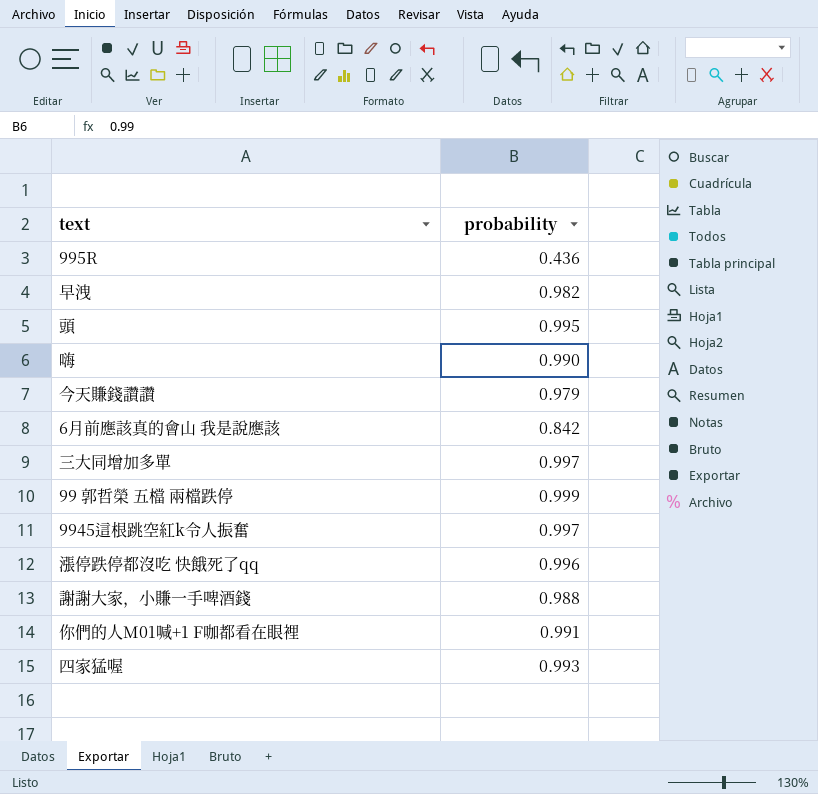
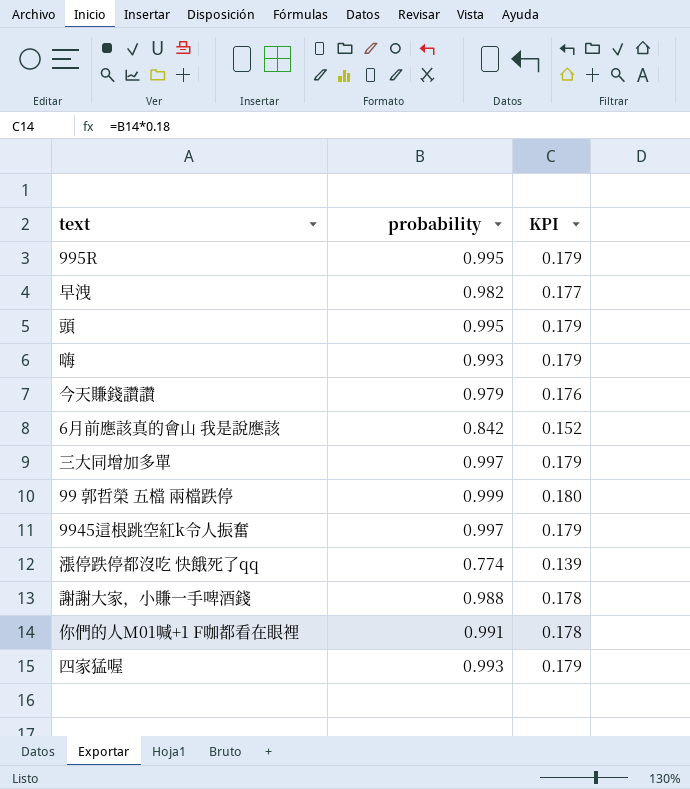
column KPI | formula: none -> [probability] * 0.18
995R | probability: 0.436 -> 0.995
嗨 | probability: 0.990 -> 0.993
漲停跌停都沒吃 快餓死了qq | probability: 0.996 -> 0.774

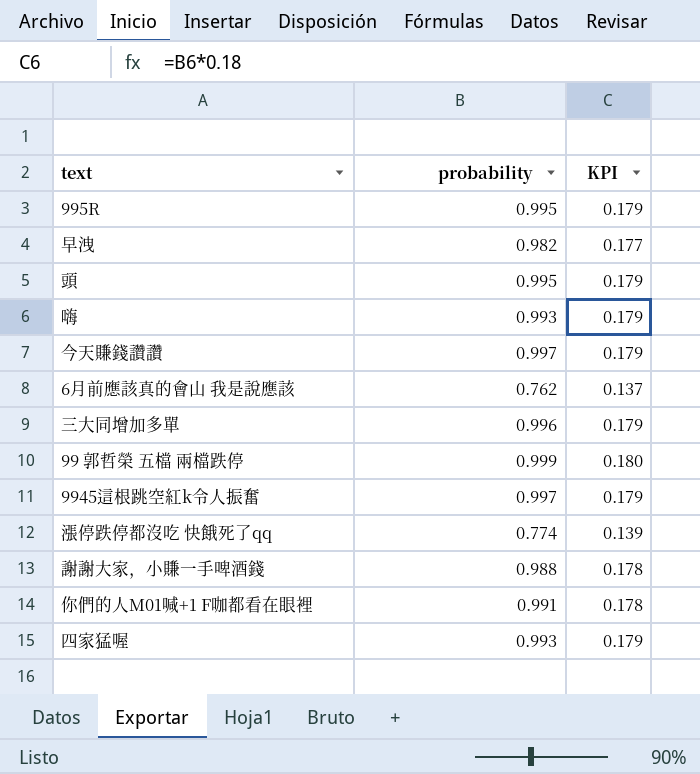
今天賺錢讚讚 | probability: 0.979 -> 0.997
今天賺錢讚讚 | KPI: 0.176 -> 0.179
6月前應該真的會山 我是說應該 | probability: 0.842 -> 0.762
6月前應該真的會山 我是說應該 | KPI: 0.152 -> 0.137
三大同增加多單 | probability: 0.997 -> 0.996

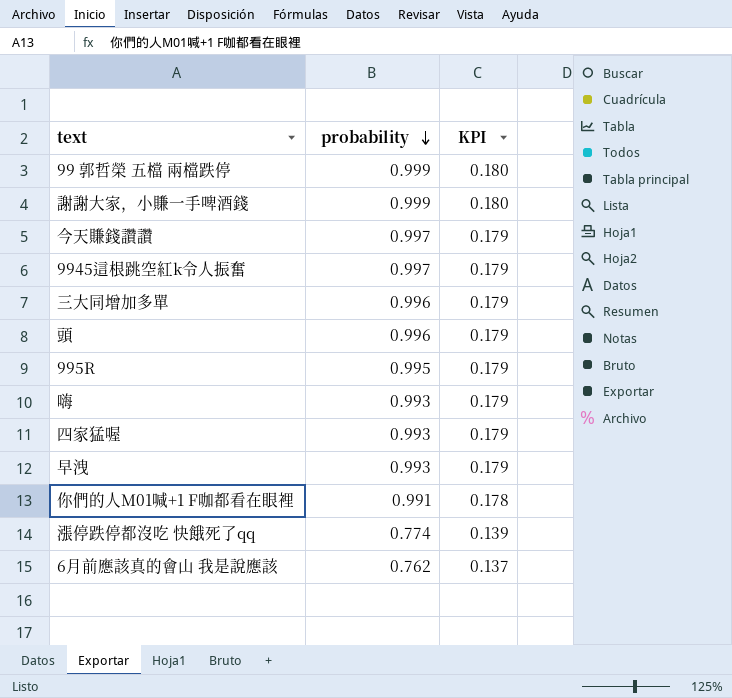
row order: none -> probability descending
謝謝大家，小賺一手啤酒錢 | probability: 0.988 -> 0.999
謝謝大家，小賺一手啤酒錢 | KPI: 0.178 -> 0.180
頭 | probability: 0.995 -> 0.996
早洩 | probability: 0.982 -> 0.993
早洩 | KPI: 0.177 -> 0.179

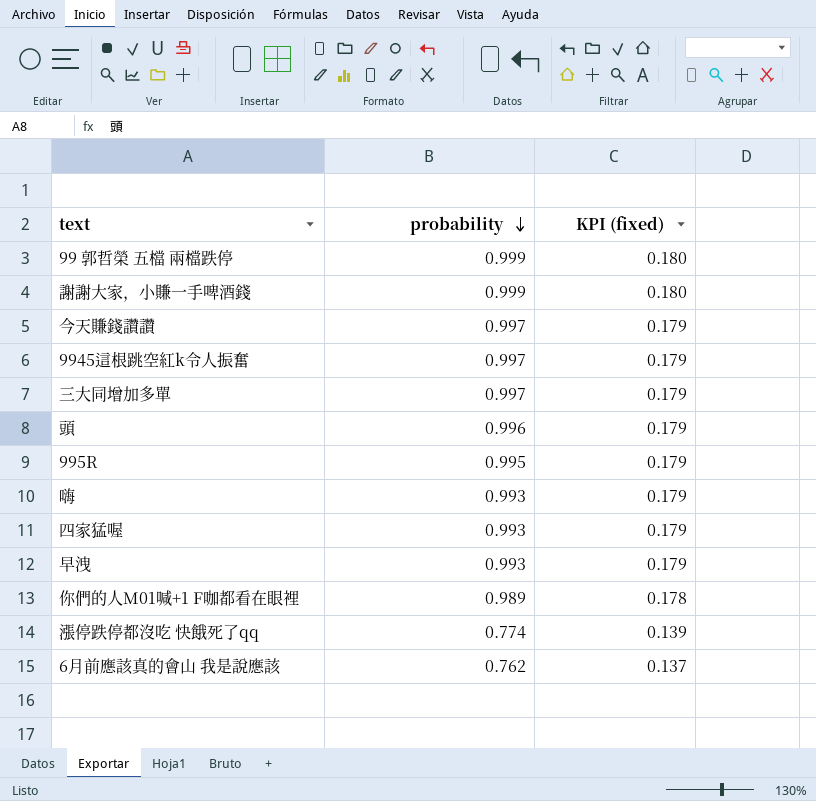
column name: KPI -> KPI (fixed)
三大同增加多單 | probability: 0.996 -> 0.997
你們的人M01喊+1 F咖都看在眼裡 | probability: 0.991 -> 0.989

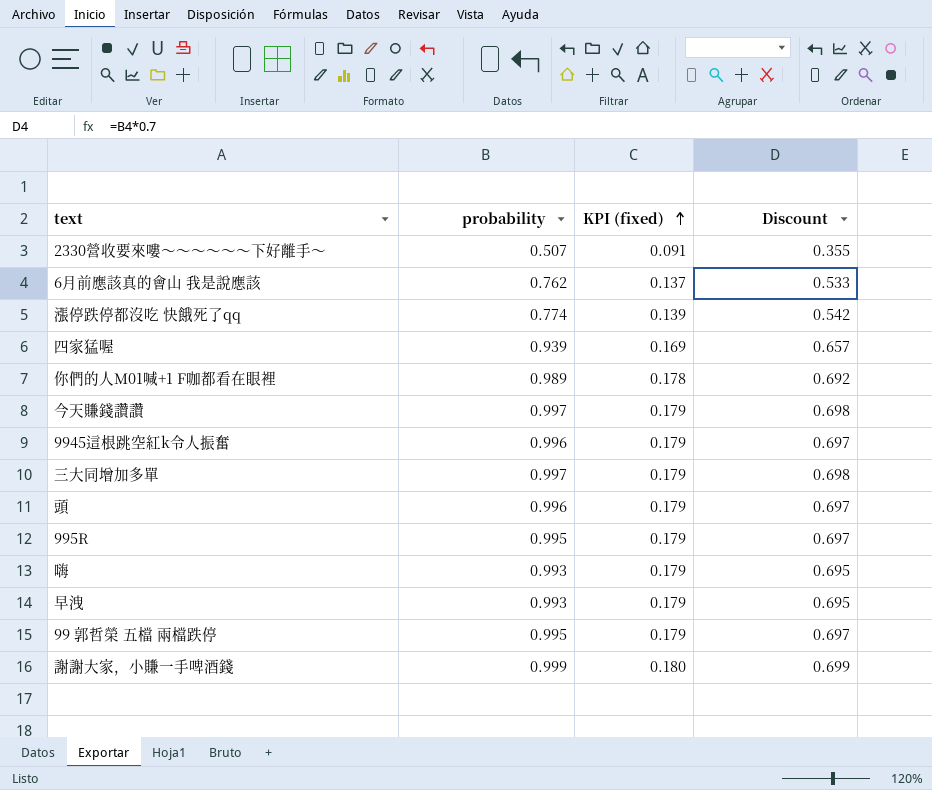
row order: probability descending -> KPI (fixed) ascending
column Discount | formula: none -> [probability] * 0.7
row 2330營收要來嘍～～～～～～下好離手～: none -> 0.507 | 0.091 | 0.355
四家猛喔 | probability: 0.993 -> 0.939
四家猛喔 | KPI (fixed): 0.179 -> 0.169
9945這根跳空紅k令人振奮 | probability: 0.997 -> 0.996
99 郭哲榮 五檔 兩檔跌停 | probability: 0.999 -> 0.995
99 郭哲榮 五檔 兩檔跌停 | KPI (fixed): 0.180 -> 0.179

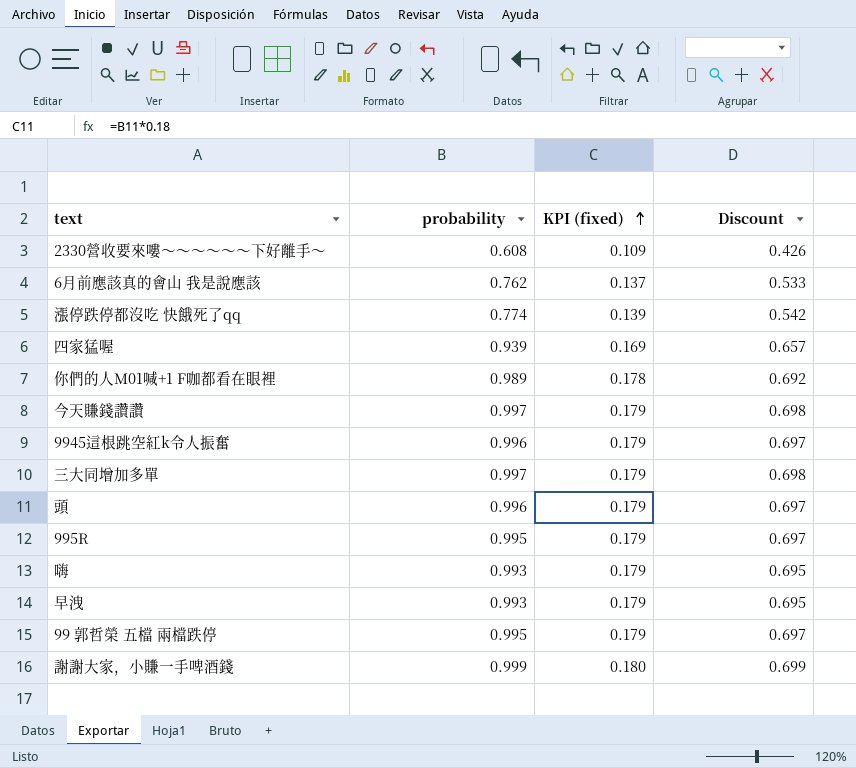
2330營收要來嘍～～～～～～下好離手～ | probability: 0.507 -> 0.608
2330營收要來嘍～～～～～～下好離手～ | KPI (fixed): 0.091 -> 0.109
2330營收要來嘍～～～～～～下好離手～ | Discount: 0.355 -> 0.426

